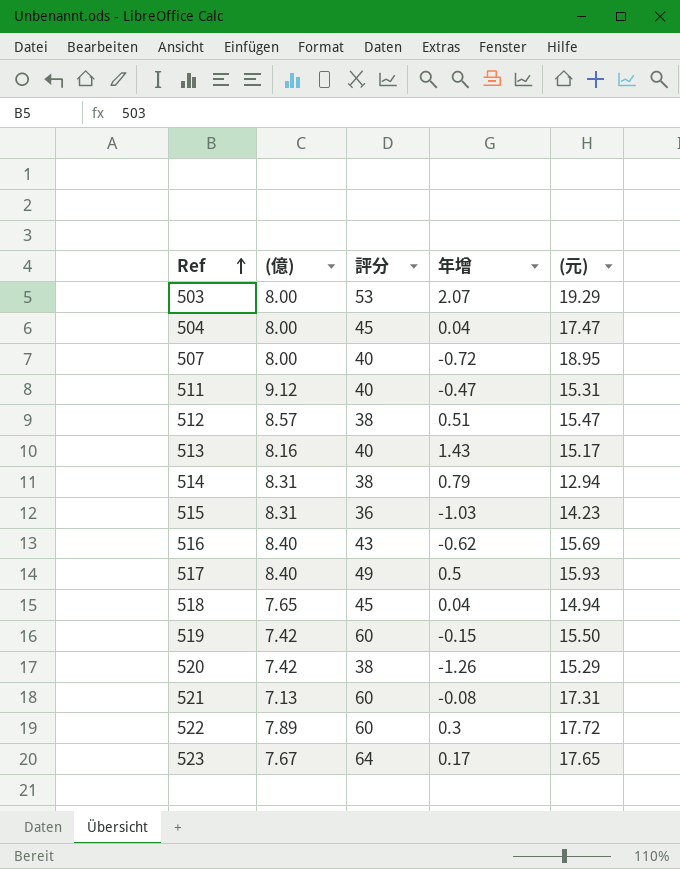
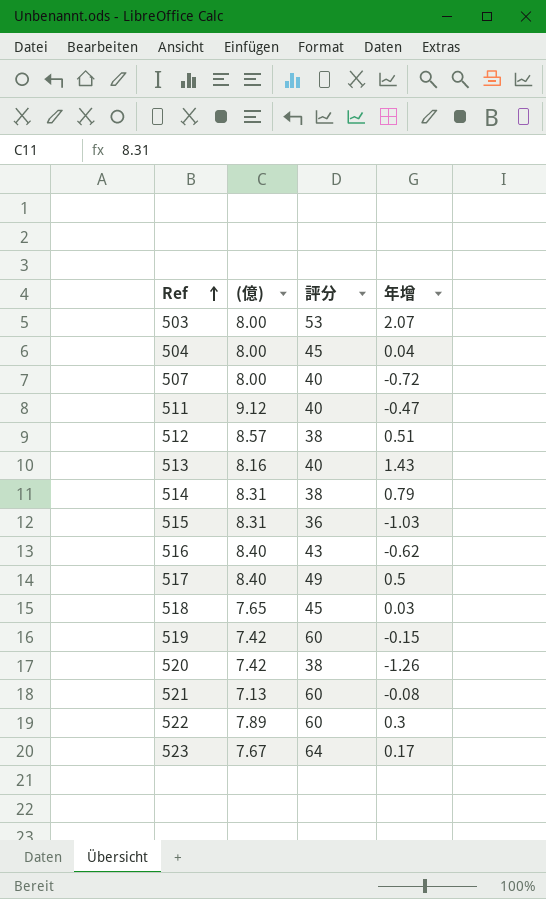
column (元) | position: 5 -> none
518 | 年增: 0.04 -> 0.03

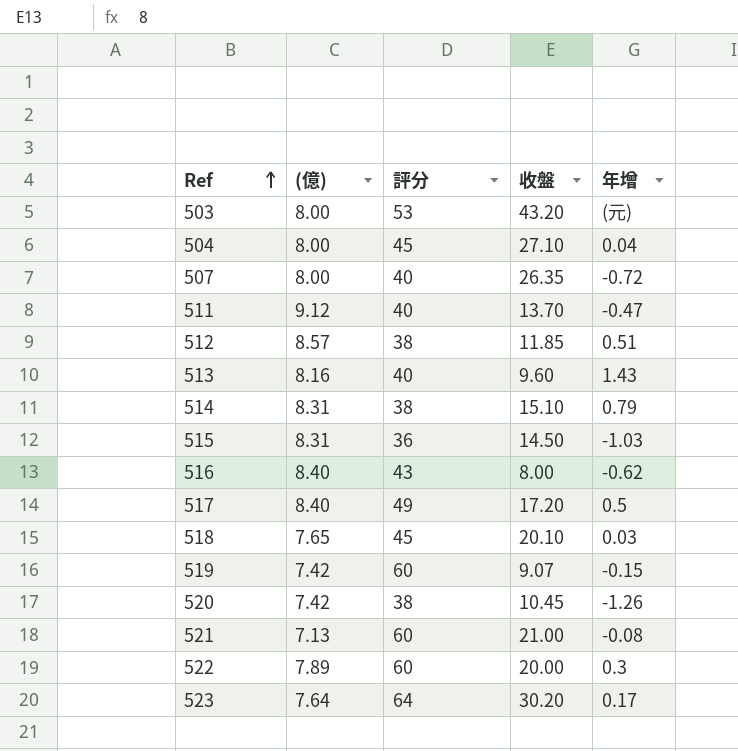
column 收盤 | position: none -> 4
503 | 年增: 2.07 -> (元)
523 | (億): 7.67 -> 7.64

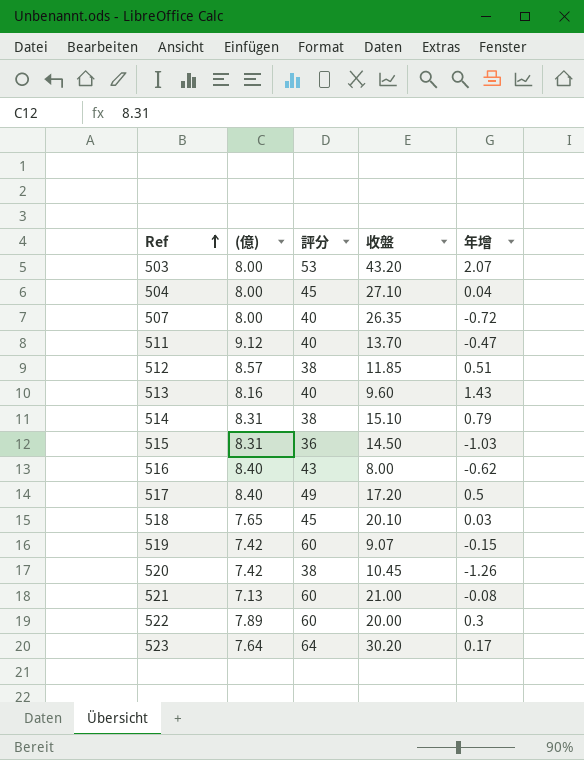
503 | 年增: (元) -> 2.07

